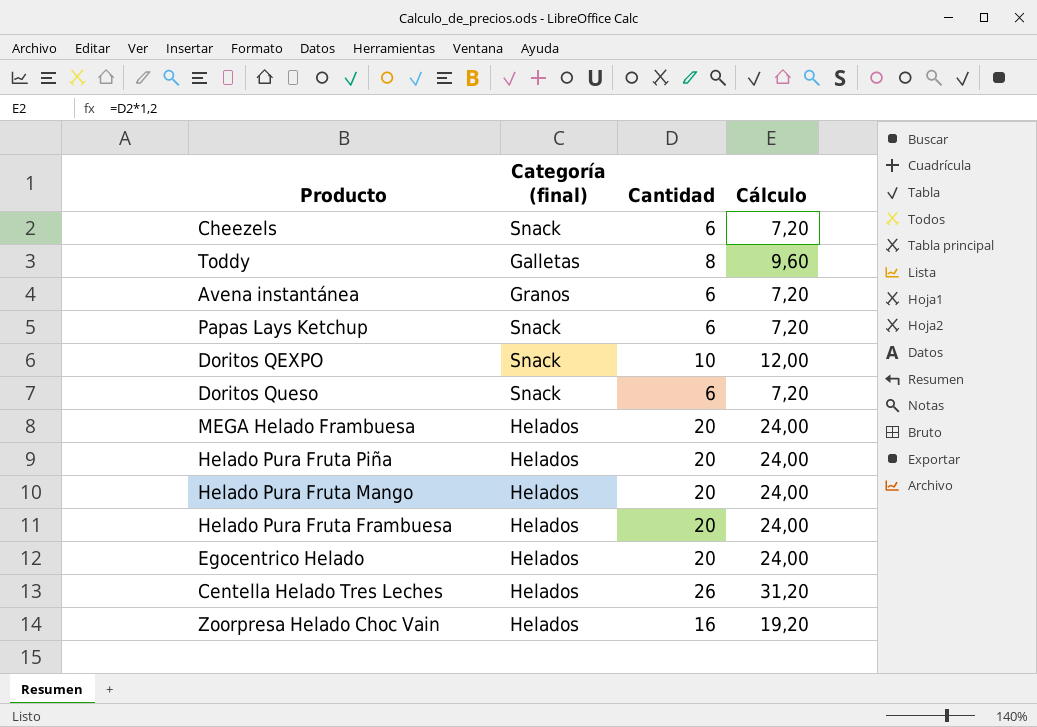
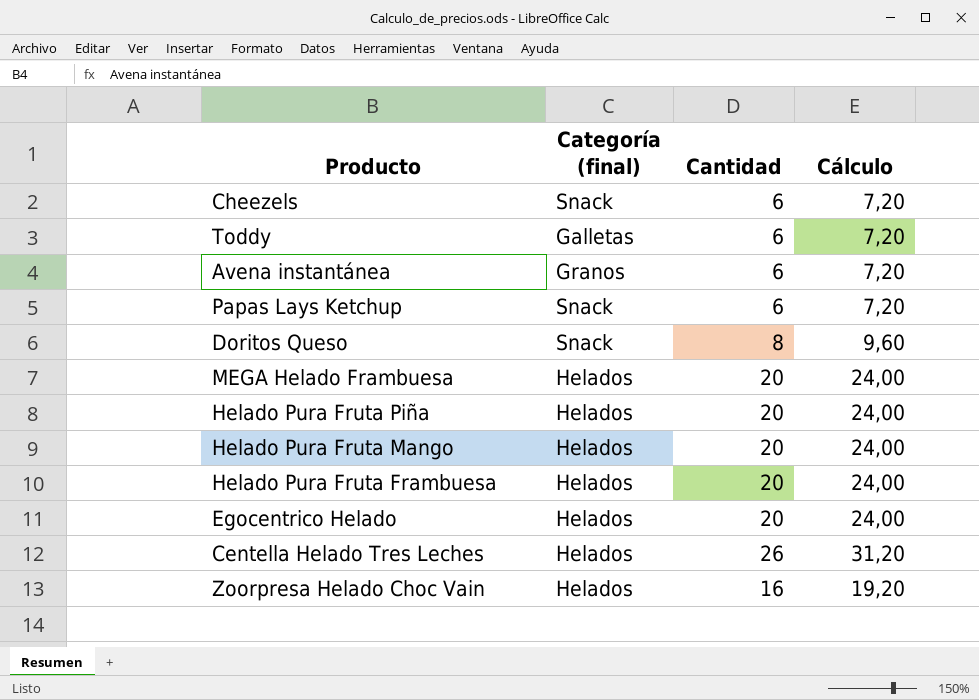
row Doritos QEXPO: Snack | 10 | 12,00 -> none
Toddy | Cantidad: 8 -> 6
Toddy | Cálculo: 9,60 -> 7,20
Doritos Queso | Cantidad: 6 -> 8
Doritos Queso | Cálculo: 7,20 -> 9,60

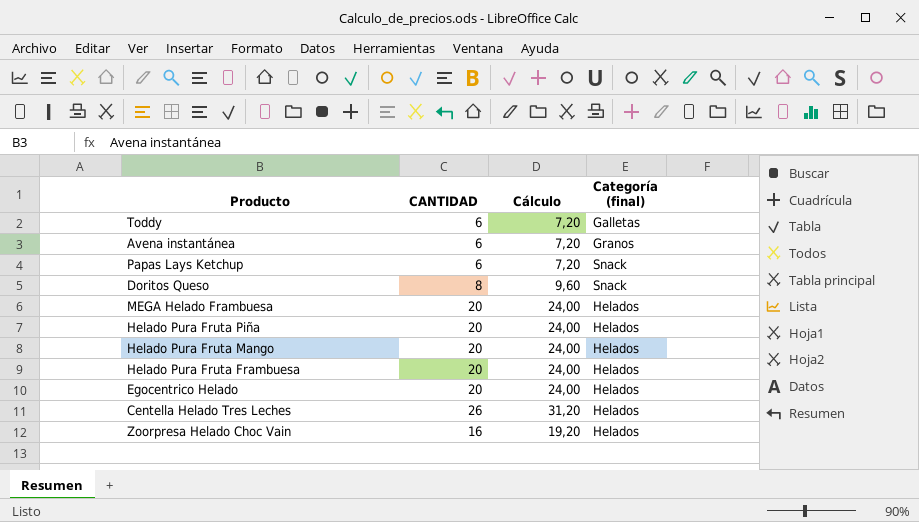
column name: Cantidad -> CANTIDAD
column Categoría (final) | position: 2 -> 4
row Cheezels: Snack | 6 | 7,20 -> none

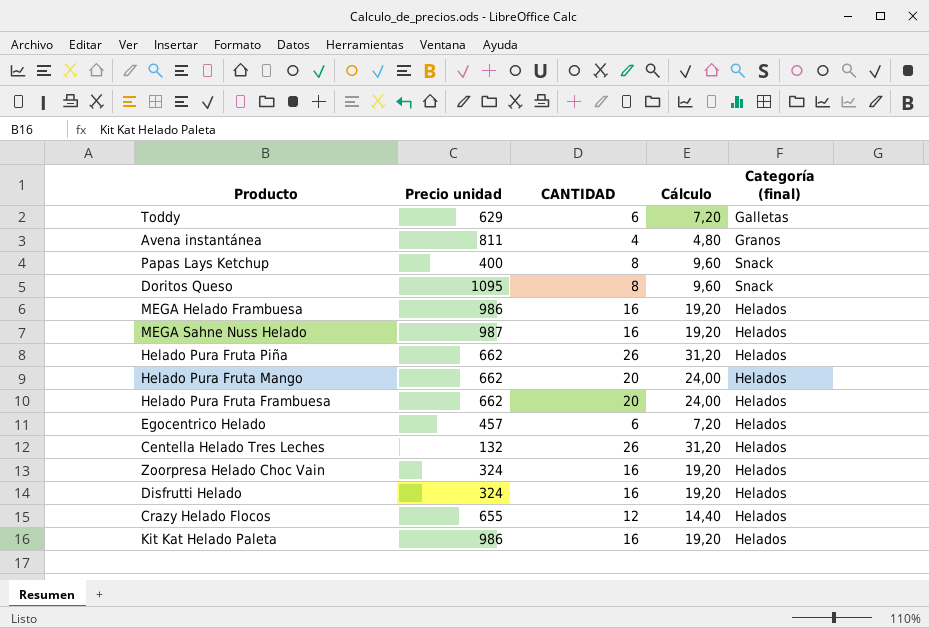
column Precio unidad | position: none -> 2
Avena instantánea | CANTIDAD: 6 -> 4
Avena instantánea | Cálculo: 7,20 -> 4,80
Papas Lays Ketchup | CANTIDAD: 6 -> 8
Papas Lays Ketchup | Cálculo: 7,20 -> 9,60
MEGA Helado Frambuesa | CANTIDAD: 20 -> 16
MEGA Helado Frambuesa | Cálculo: 24,00 -> 19,20
row MEGA Sahne Nuss Helado: none -> 987 | 16 | 19,20 | Helados
Helado Pura Fruta Piña | CANTIDAD: 20 -> 26
Helado Pura Fruta Piña | Cálculo: 24,00 -> 31,20
Egocentrico Helado | CANTIDAD: 20 -> 6
Egocentrico Helado | Cálculo: 24,00 -> 7,20
row Disfrutti Helado: none -> 324 | 16 | 19,20 | Helados
row Crazy Helado Flocos: none -> 655 | 12 | 14,40 | Helados
row Kit Kat Helado Paleta: none -> 986 | 16 | 19,20 | Helados

